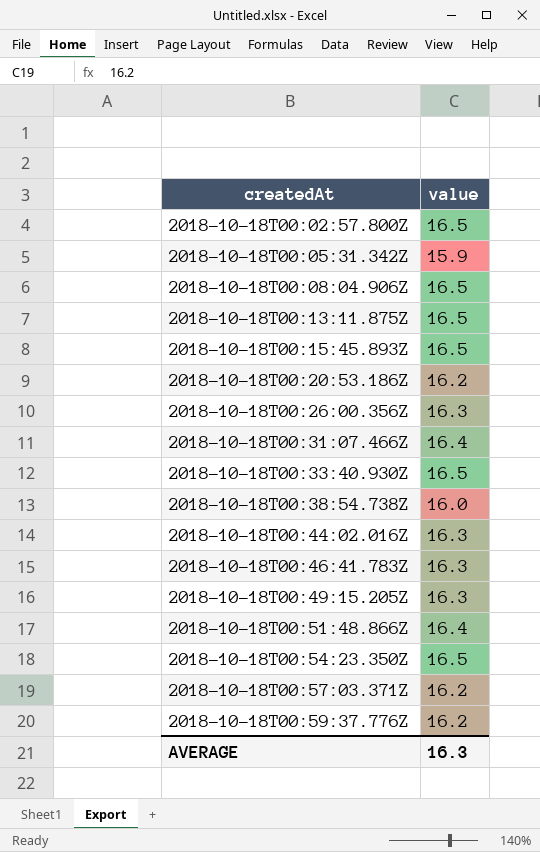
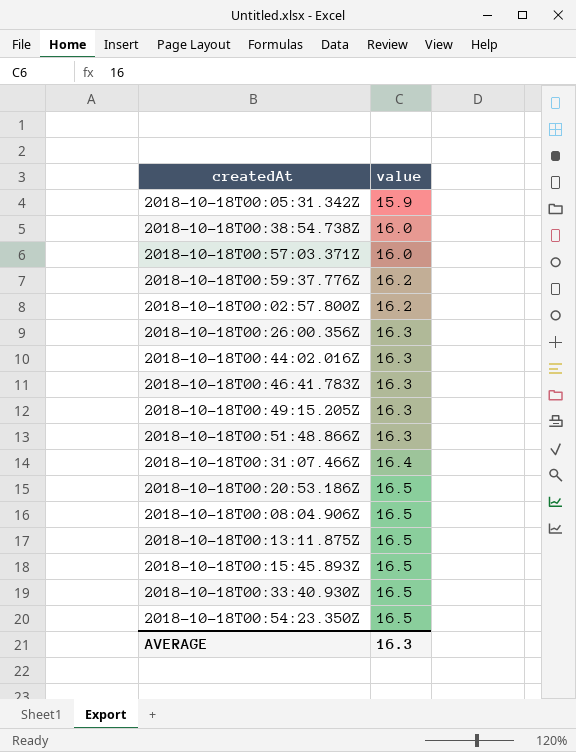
row order: createdAt ascending -> value ascending
2018-10-18T00:57:03.371Z | value: 16.2 -> 16.0
2018-10-18T00:02:57.800Z | value: 16.5 -> 16.2
2018-10-18T00:51:48.866Z | value: 16.4 -> 16.3
2018-10-18T00:20:53.186Z | value: 16.2 -> 16.5

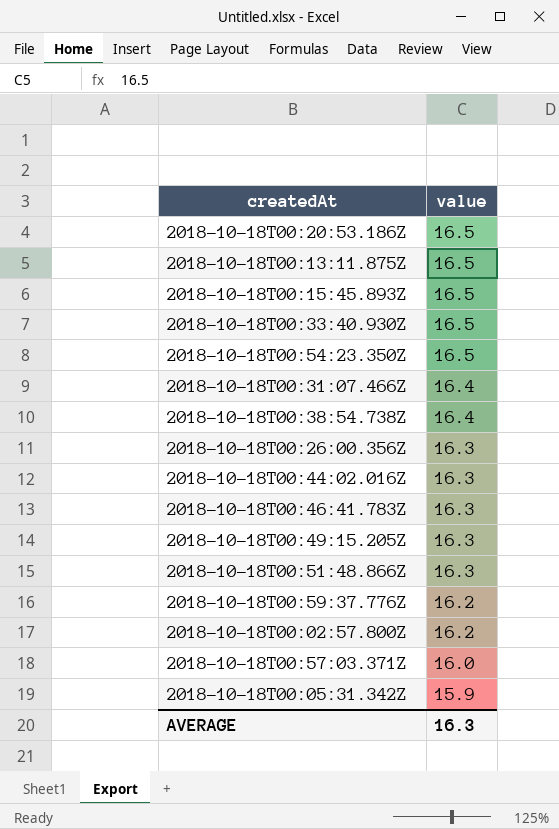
row order: value ascending -> value descending
row 2018-10-18T00:08:04.906Z: 16.5 -> none
2018-10-18T00:38:54.738Z | value: 16.0 -> 16.4

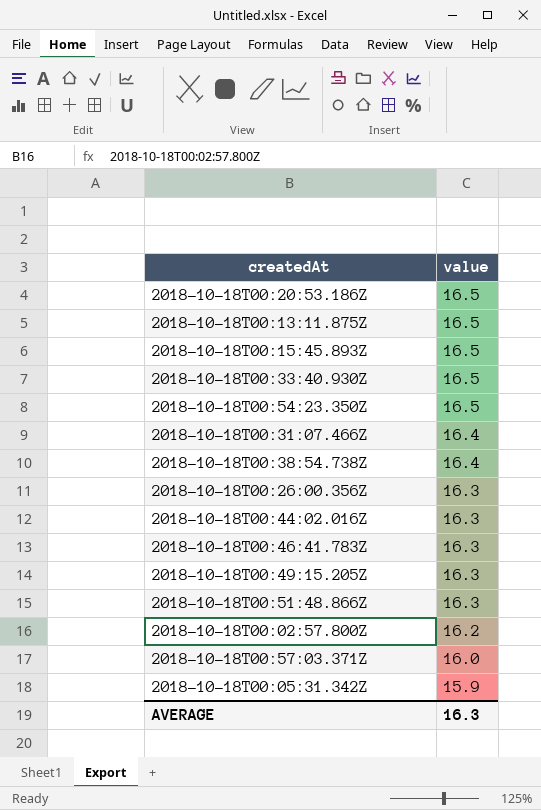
row 2018-10-18T00:59:37.776Z: 16.2 -> none

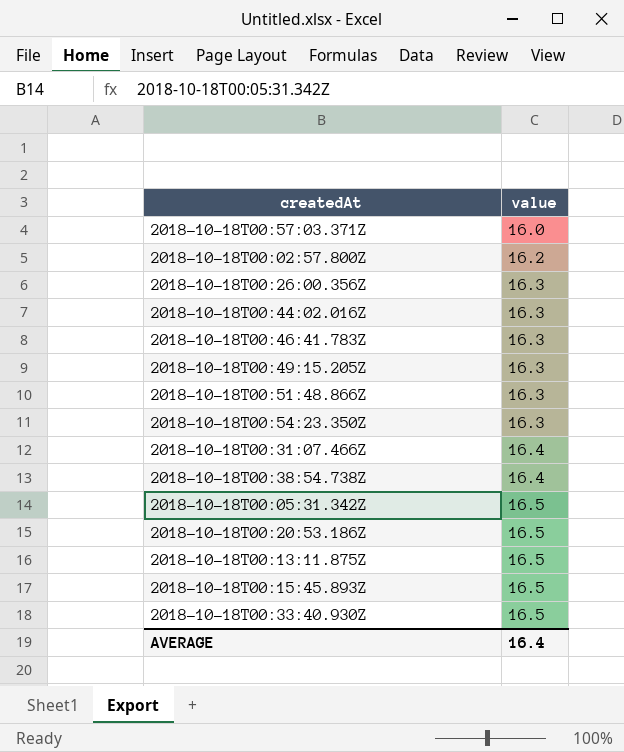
row order: value descending -> value ascending
2018-10-18T00:54:23.350Z | value: 16.5 -> 16.3
2018-10-18T00:05:31.342Z | value: 15.9 -> 16.5
AVERAGE | value: 16.3 -> 16.4

